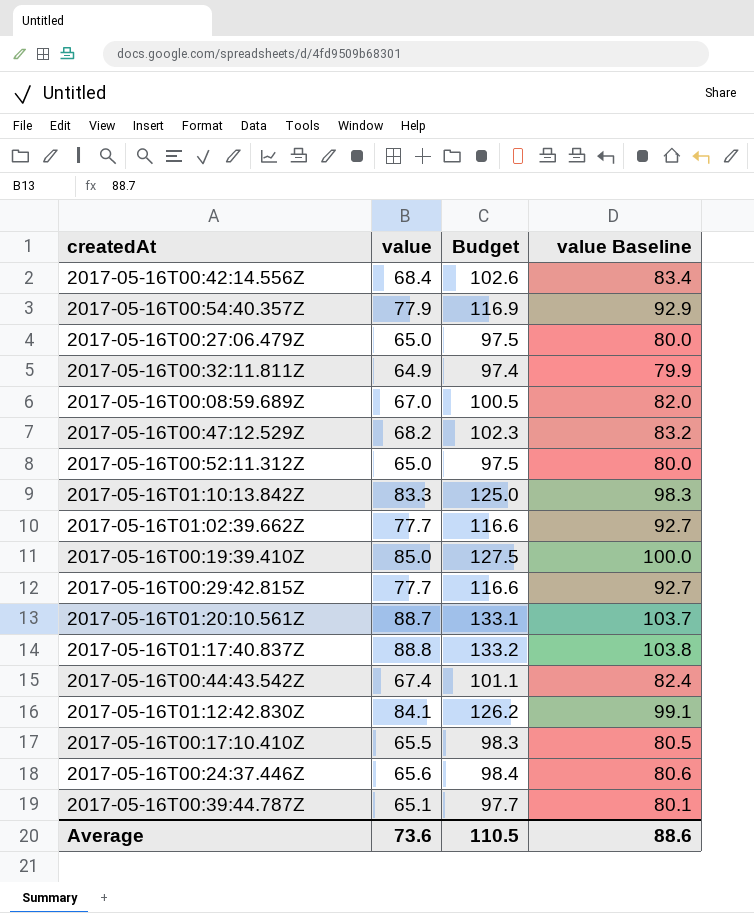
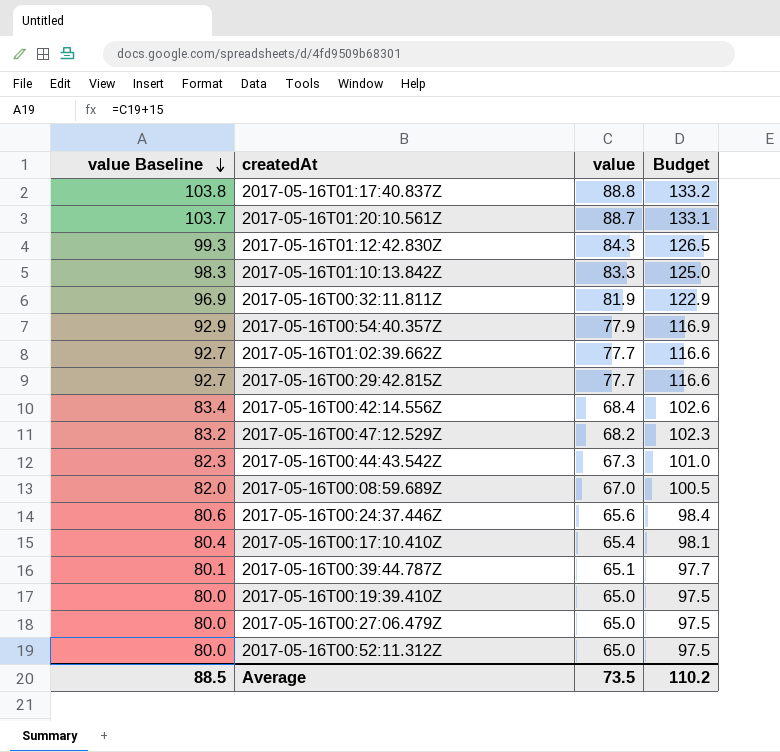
row order: none -> value Baseline descending
column value Baseline | position: 4 -> 1
2017-05-16T01:12:42.830Z | value Baseline: 99.1 -> 99.3
2017-05-16T01:12:42.830Z | value: 84.1 -> 84.3
2017-05-16T01:12:42.830Z | Budget: 126.2 -> 126.5
2017-05-16T00:32:11.811Z | value Baseline: 79.9 -> 96.9
2017-05-16T00:32:11.811Z | value: 64.9 -> 81.9
2017-05-16T00:32:11.811Z | Budget: 97.4 -> 122.9
2017-05-16T00:44:43.542Z | value Baseline: 82.4 -> 82.3
2017-05-16T00:44:43.542Z | value: 67.4 -> 67.3
2017-05-16T00:44:43.542Z | Budget: 101.1 -> 101.0
2017-05-16T00:17:10.410Z | value Baseline: 80.5 -> 80.4
2017-05-16T00:17:10.410Z | value: 65.5 -> 65.4
2017-05-16T00:17:10.410Z | Budget: 98.3 -> 98.1
2017-05-16T00:19:39.410Z | value Baseline: 100.0 -> 80.0
2017-05-16T00:19:39.410Z | value: 85.0 -> 65.0
2017-05-16T00:19:39.410Z | Budget: 127.5 -> 97.5
Average | value Baseline: 88.6 -> 88.5
Average | value: 73.6 -> 73.5
Average | Budget: 110.5 -> 110.2

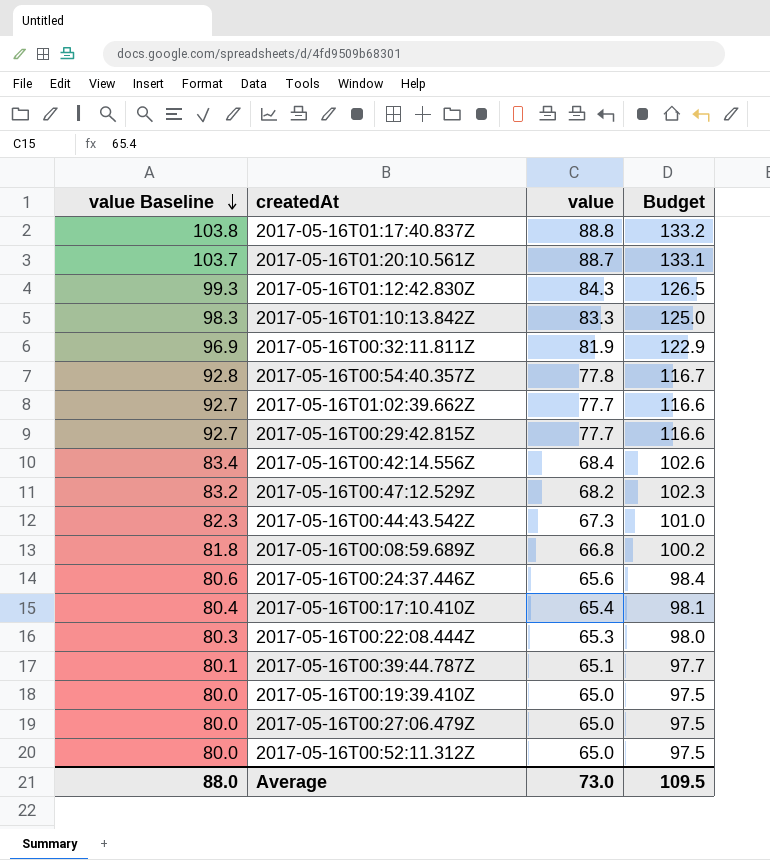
2017-05-16T00:54:40.357Z | value Baseline: 92.9 -> 92.8
2017-05-16T00:54:40.357Z | value: 77.9 -> 77.8
2017-05-16T00:54:40.357Z | Budget: 116.9 -> 116.7
2017-05-16T00:08:59.689Z | value Baseline: 82.0 -> 81.8
2017-05-16T00:08:59.689Z | value: 67.0 -> 66.8
2017-05-16T00:08:59.689Z | Budget: 100.5 -> 100.2
row 2017-05-16T00:22:08.444Z: none -> 80.3 | 65.3 | 98.0
Average | value Baseline: 88.5 -> 88.0
Average | value: 73.5 -> 73.0
Average | Budget: 110.2 -> 109.5

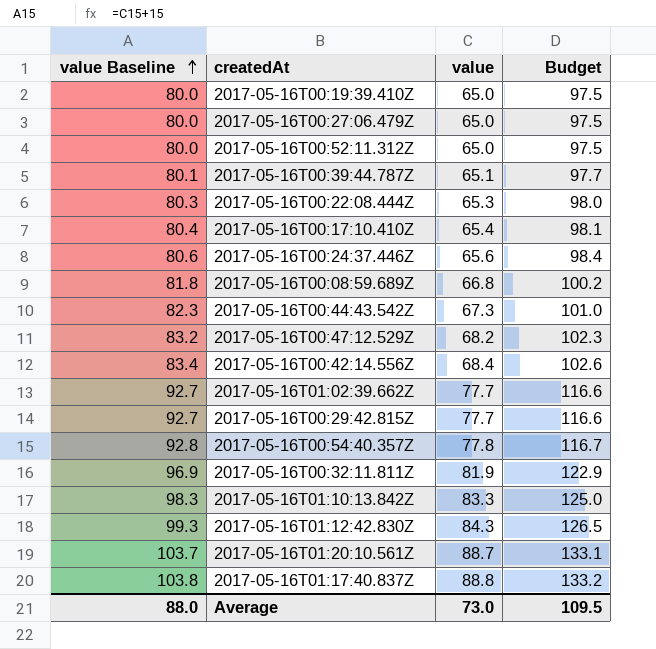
row order: value Baseline descending -> value Baseline ascending

